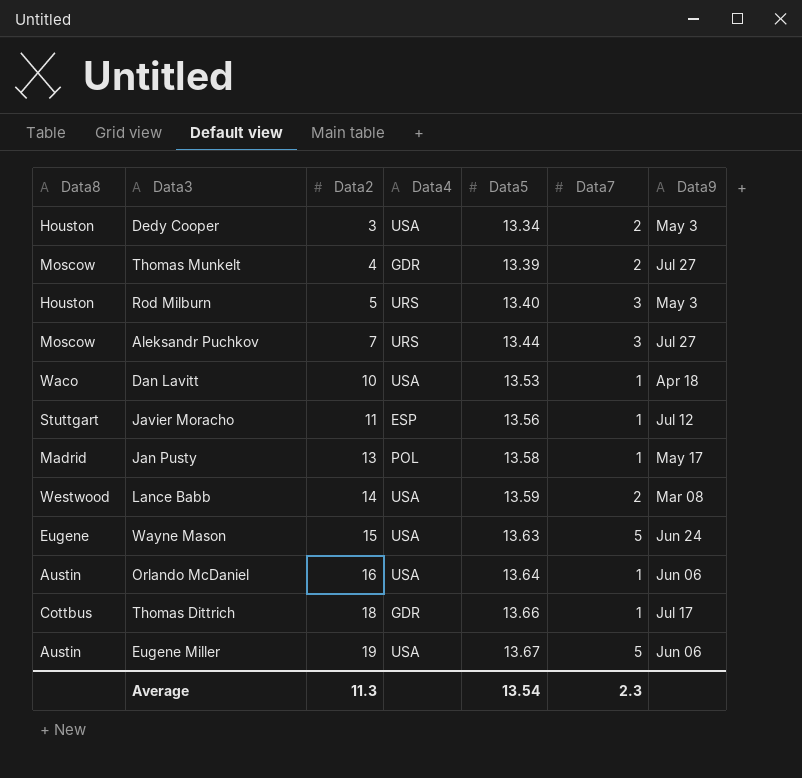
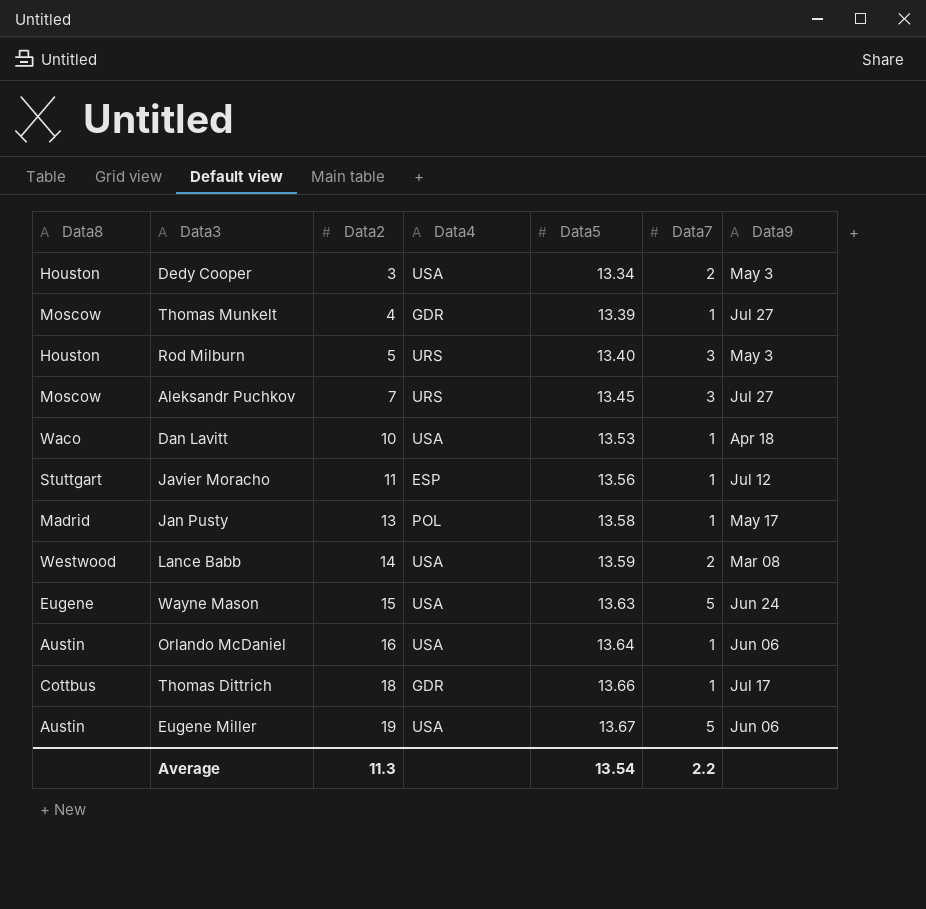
Thomas Munkelt | Data7: 2 -> 1
Aleksandr Puchkov | Data5: 13.44 -> 13.45
Average | Data7: 2.3 -> 2.2

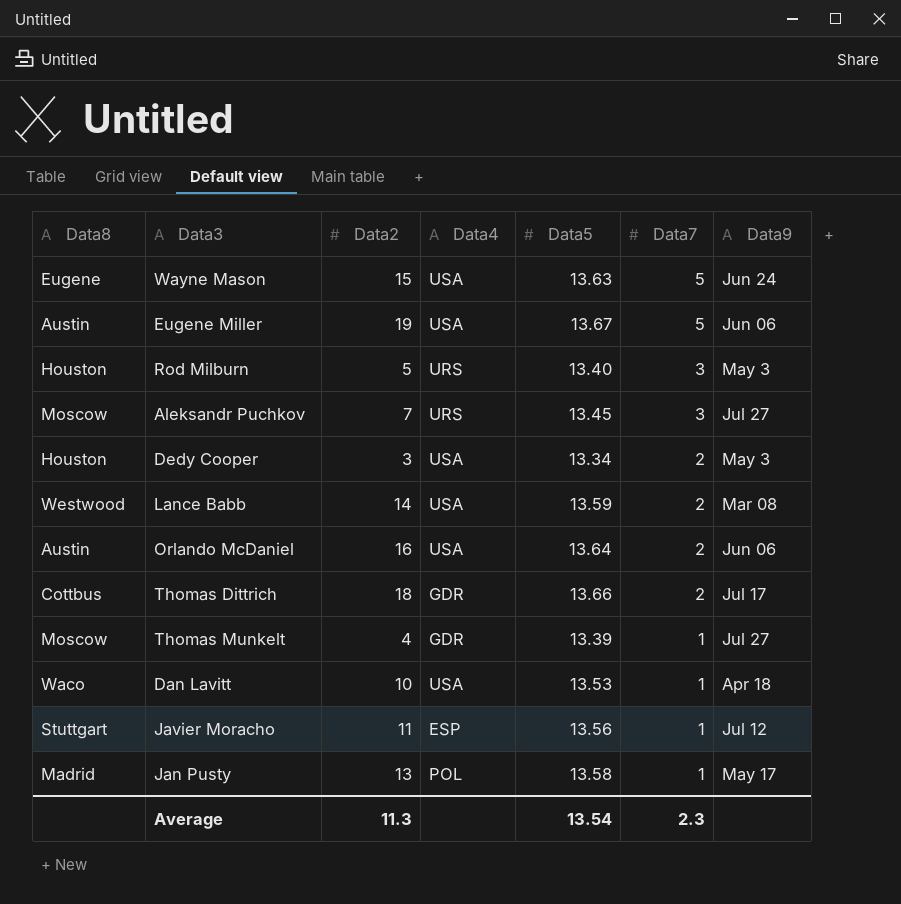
row order: Data2 ascending -> Data7 descending
Orlando McDaniel | Data7: 1 -> 2
Thomas Dittrich | Data7: 1 -> 2
Average | Data7: 2.2 -> 2.3

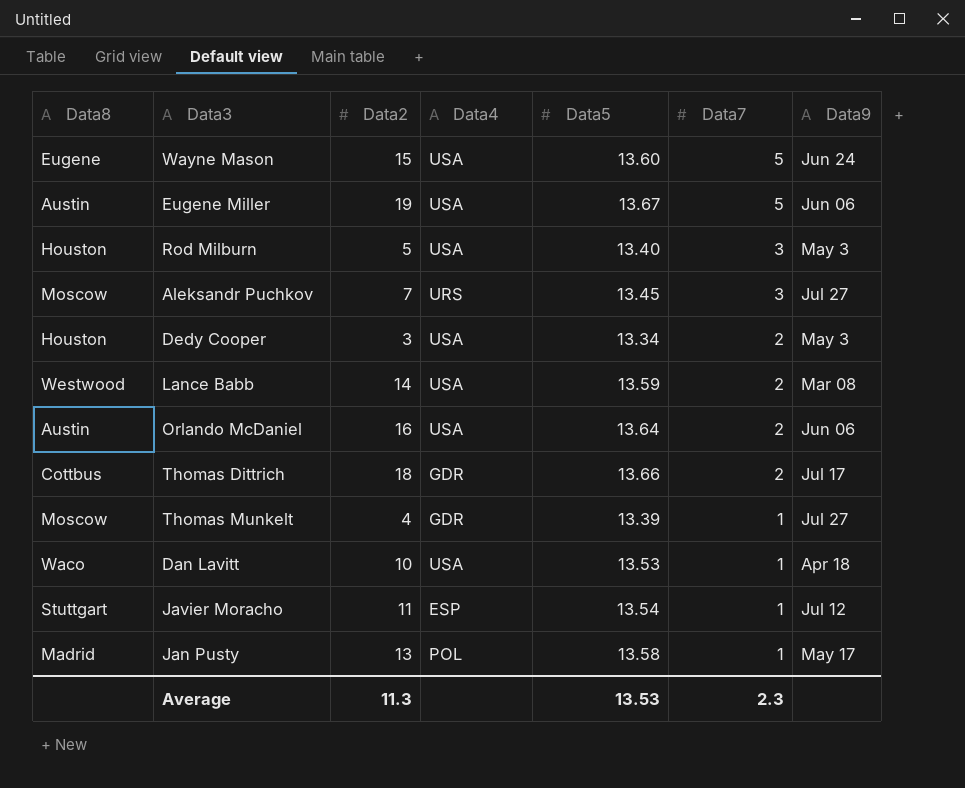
Wayne Mason | Data5: 13.63 -> 13.60
Rod Milburn | Data4: URS -> USA
Javier Moracho | Data5: 13.56 -> 13.54
Average | Data5: 13.54 -> 13.53

